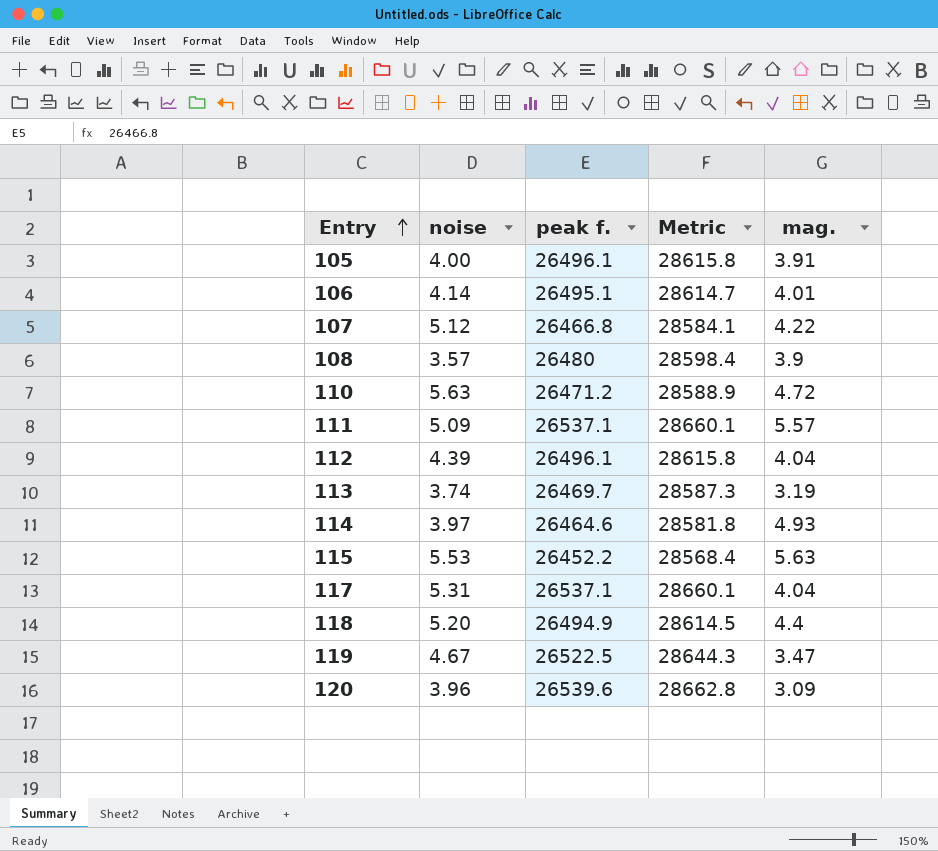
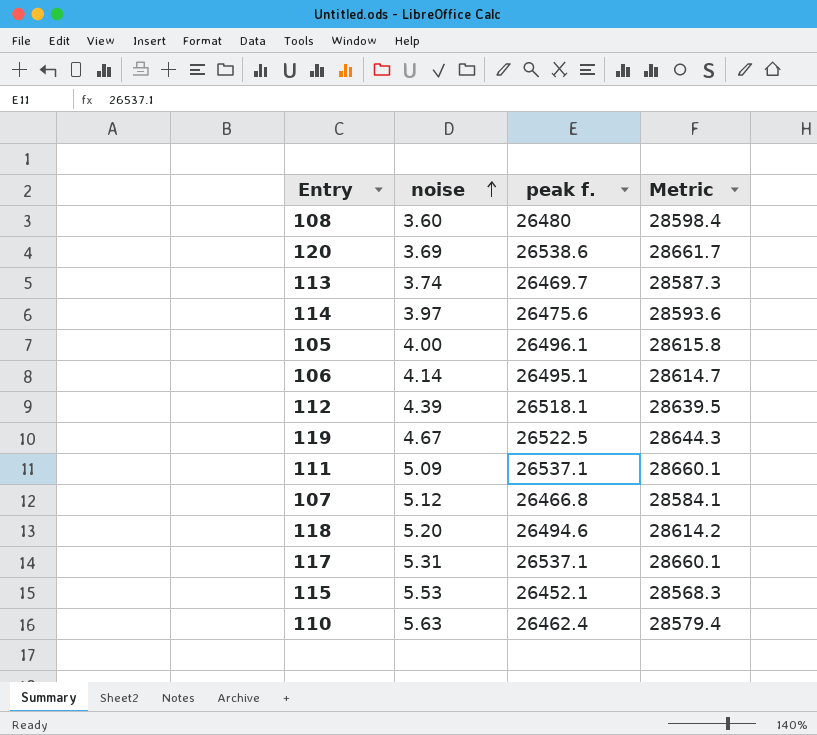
row order: Entry ascending -> noise ascending
column mag. | position: 5 -> none
108 | noise: 3.57 -> 3.60
120 | noise: 3.96 -> 3.69
120 | peak f.: 26539.6 -> 26538.6
120 | Metric: 28662.8 -> 28661.7
114 | peak f.: 26464.6 -> 26475.6
114 | Metric: 28581.8 -> 28593.6
112 | peak f.: 26496.1 -> 26518.1
112 | Metric: 28615.8 -> 28639.5
118 | peak f.: 26494.9 -> 26494.6
118 | Metric: 28614.5 -> 28614.2
115 | peak f.: 26452.2 -> 26452.1
115 | Metric: 28568.4 -> 28568.3
110 | peak f.: 26471.2 -> 26462.4
110 | Metric: 28588.9 -> 28579.4

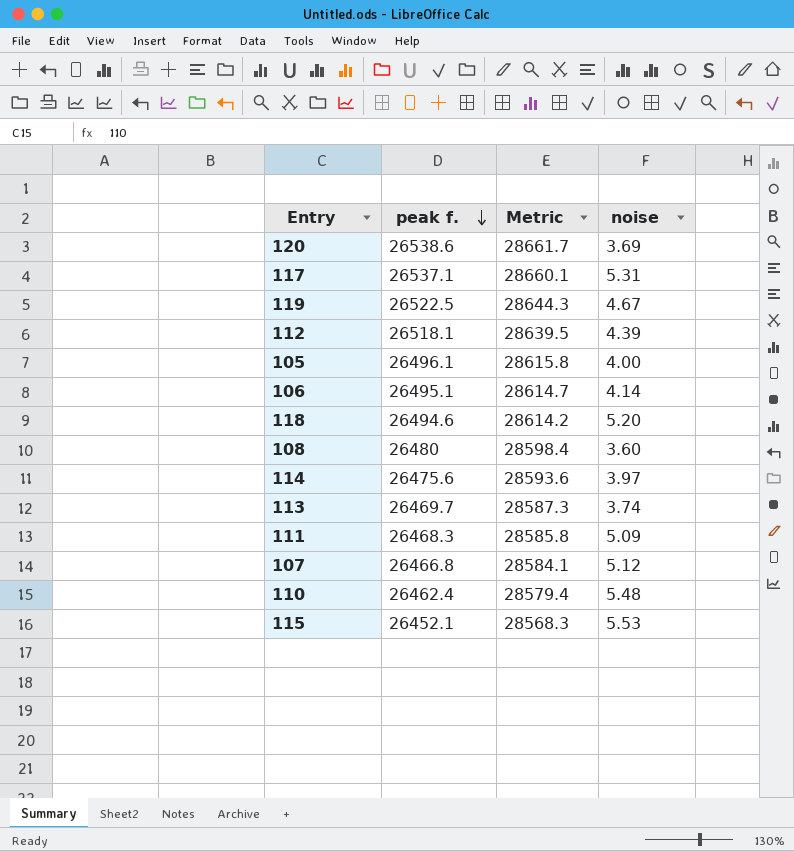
row order: noise ascending -> peak f. descending
column noise | position: 2 -> 4
111 | peak f.: 26537.1 -> 26468.3
111 | Metric: 28660.1 -> 28585.8
110 | noise: 5.63 -> 5.48

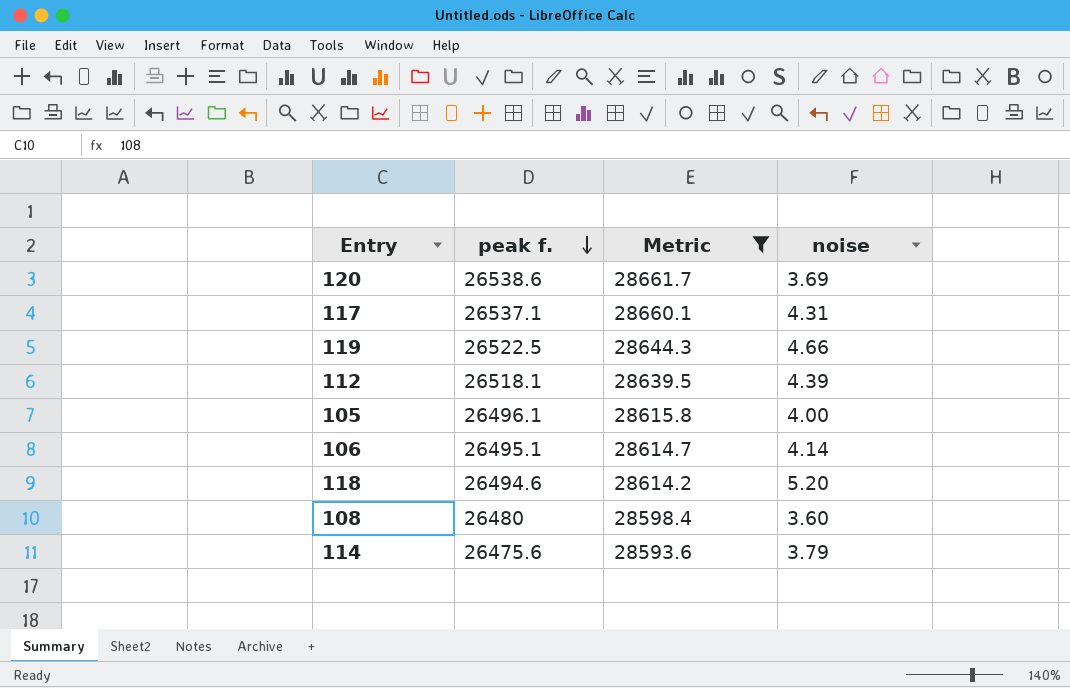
filter: none -> Metric >= 28593.6
117 | noise: 5.31 -> 4.31
119 | noise: 4.67 -> 4.66
114 | noise: 3.97 -> 3.79

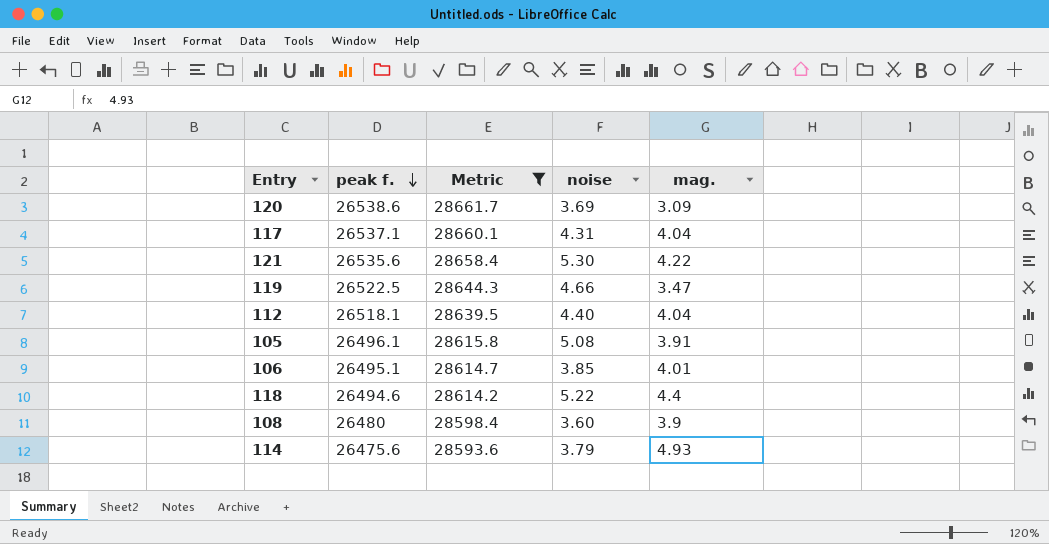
column mag. | position: none -> 5
row 121: none -> 26535.6 | 28658.4 | 5.30 | 4.22
112 | noise: 4.39 -> 4.40
105 | noise: 4.00 -> 5.08
106 | noise: 4.14 -> 3.85
118 | noise: 5.20 -> 5.22

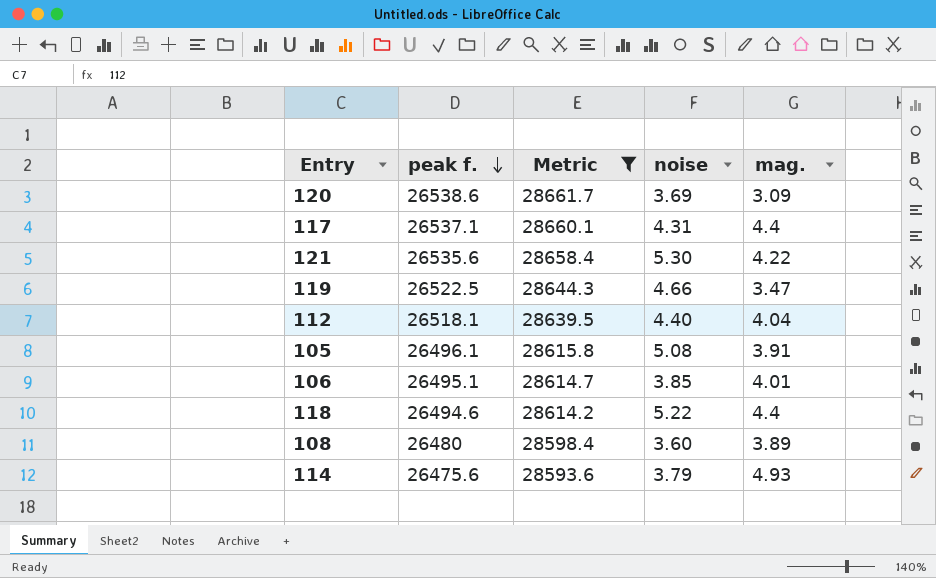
117 | mag.: 4.04 -> 4.4
108 | mag.: 3.9 -> 3.89

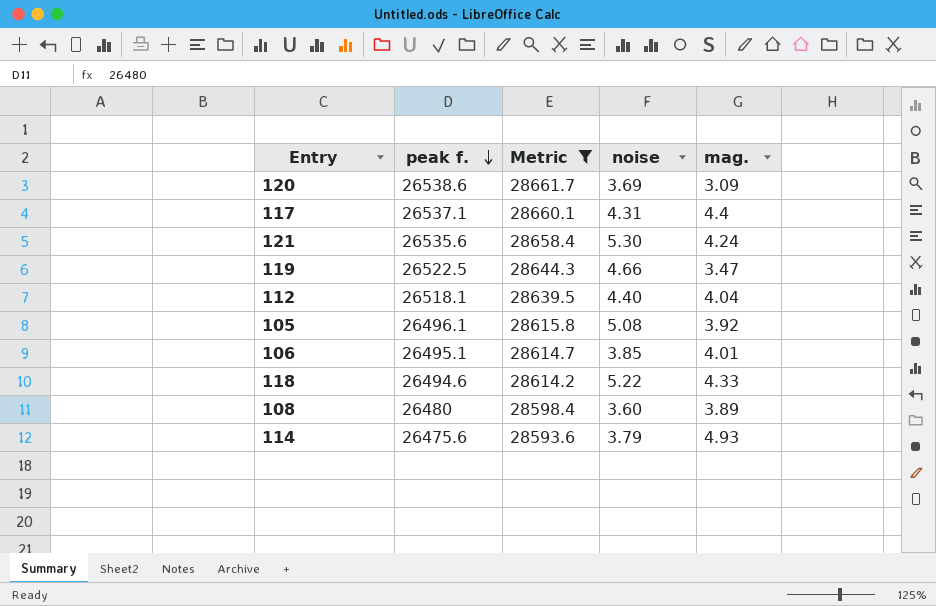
121 | mag.: 4.22 -> 4.24
105 | mag.: 3.91 -> 3.92
118 | mag.: 4.4 -> 4.33

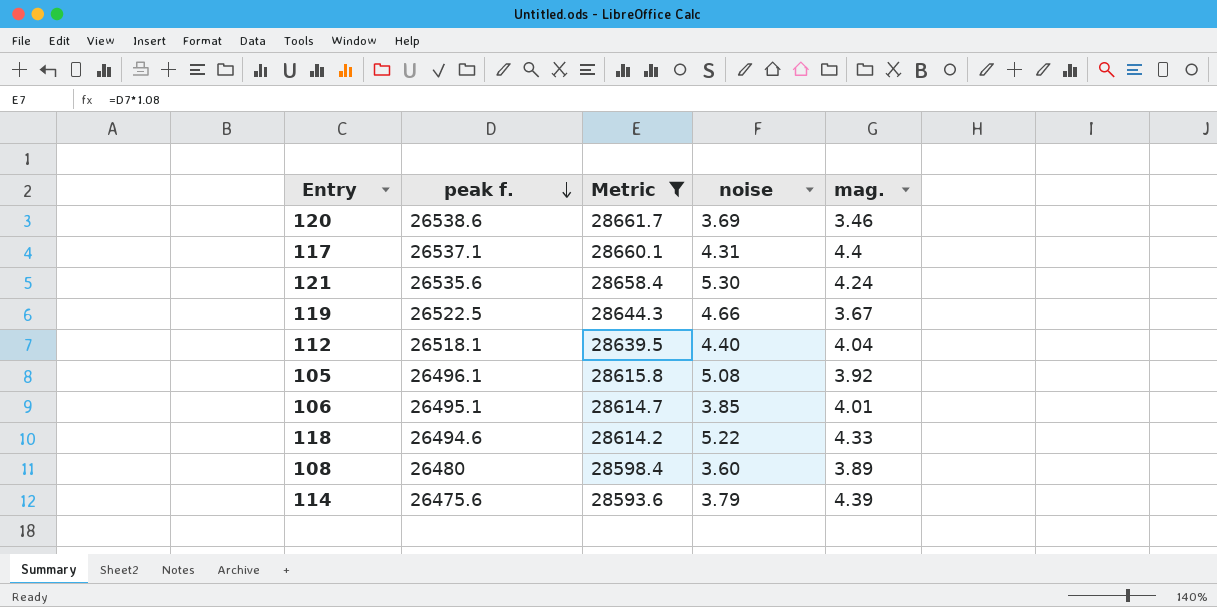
120 | mag.: 3.09 -> 3.46
119 | mag.: 3.47 -> 3.67
114 | mag.: 4.93 -> 4.39

